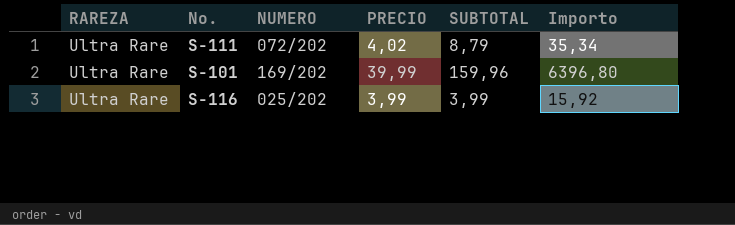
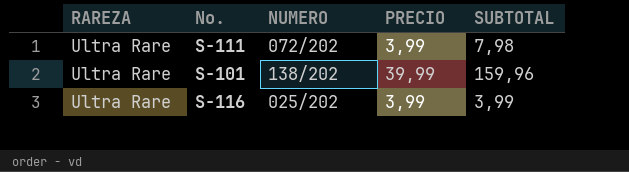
column Importo | formula: [PRECIO] * [SUBTOTAL] -> none
S-111 | PRECIO: 4,02 -> 3,99
S-111 | SUBTOTAL: 8,79 -> 7,98
S-101 | NUMERO: 169/202 -> 138/202

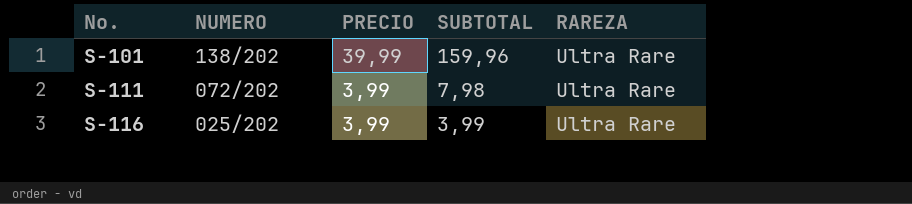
row order: none -> No. ascending
column RAREZA | position: 1 -> 5

